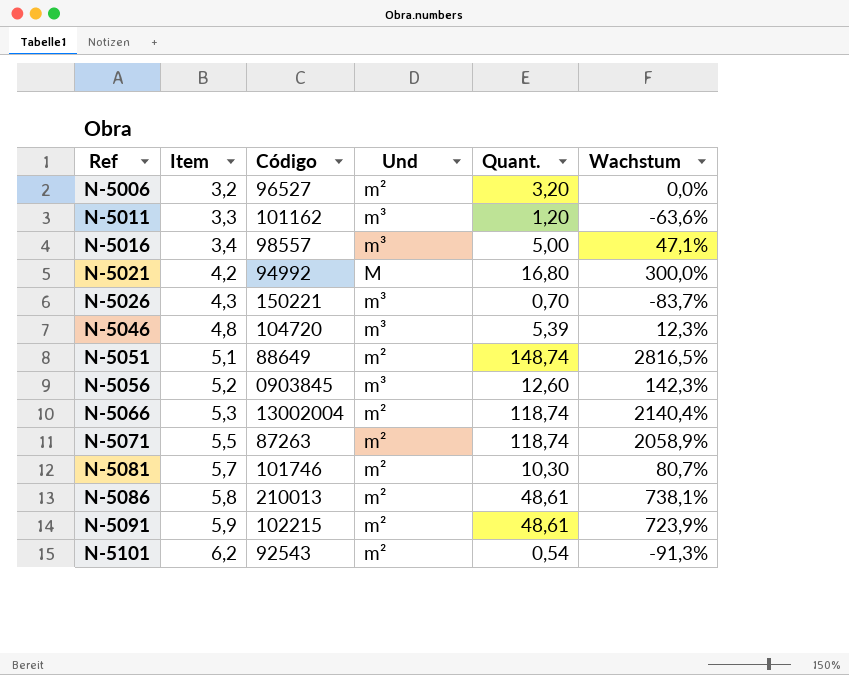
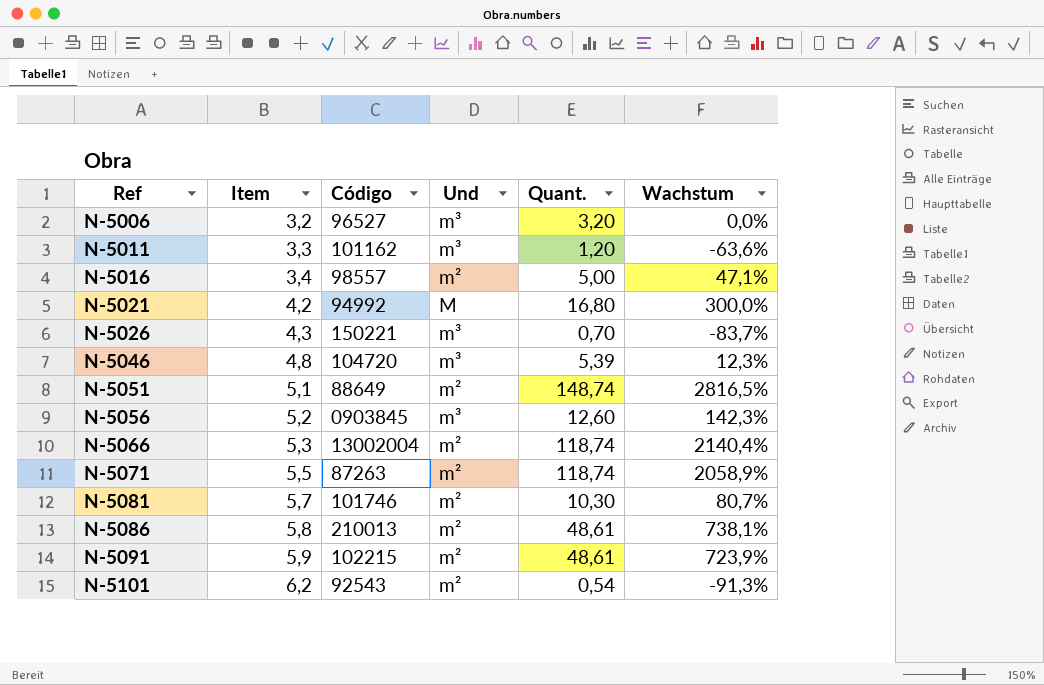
N-5006 | Und: m² -> m³
N-5016 | Und: m³ -> m²

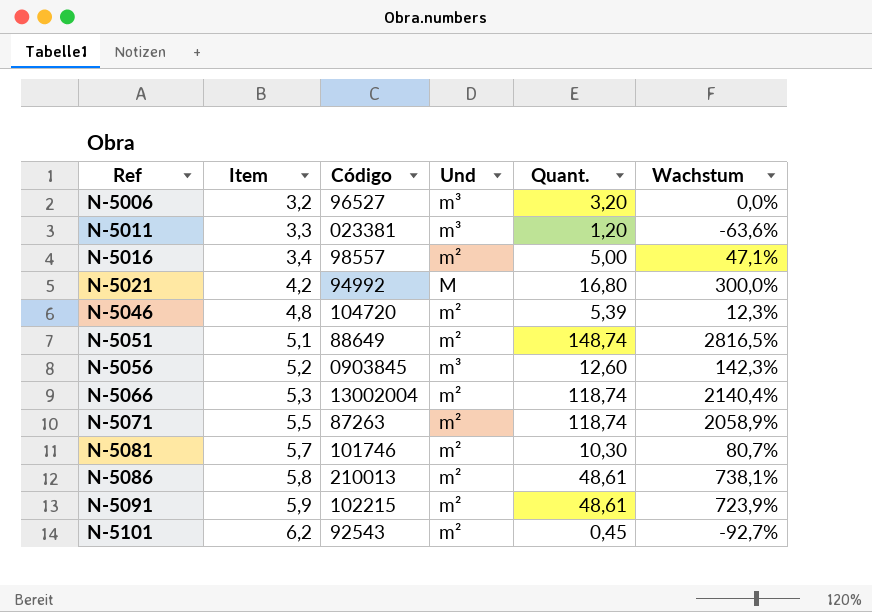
row N-5026: 4,3 | 150221 | m³ | 0,70 | -83,7% -> none
N-5011 | Código: 101162 -> 023381
N-5046 | Und: m³ -> m²
N-5101 | Quant.: 0,54 -> 0,45
N-5101 | Wachstum: -91,3% -> -92,7%

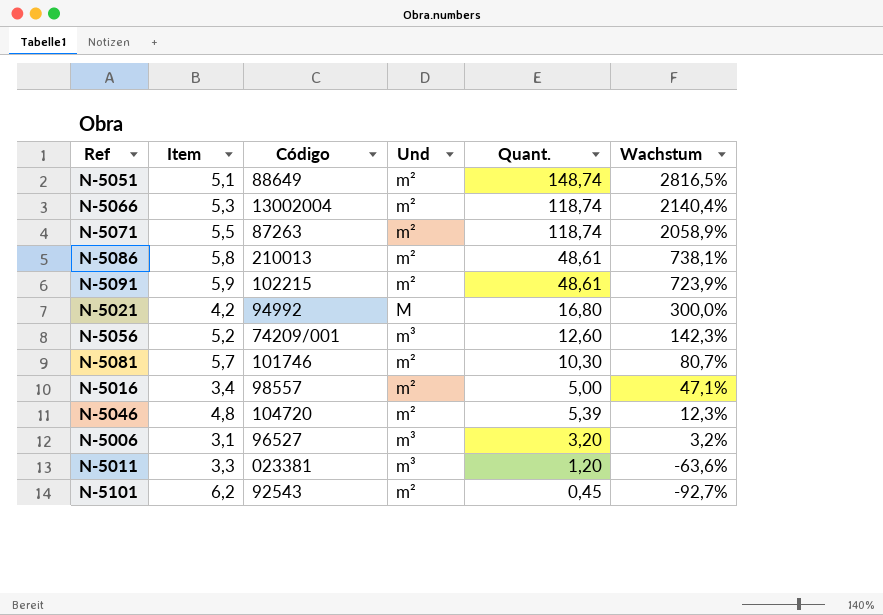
row order: Ref ascending -> Wachstum descending
N-5056 | Código: 0903845 -> 74209/001
N-5006 | Item: 3,2 -> 3,1
N-5006 | Wachstum: 0,0% -> 3,2%

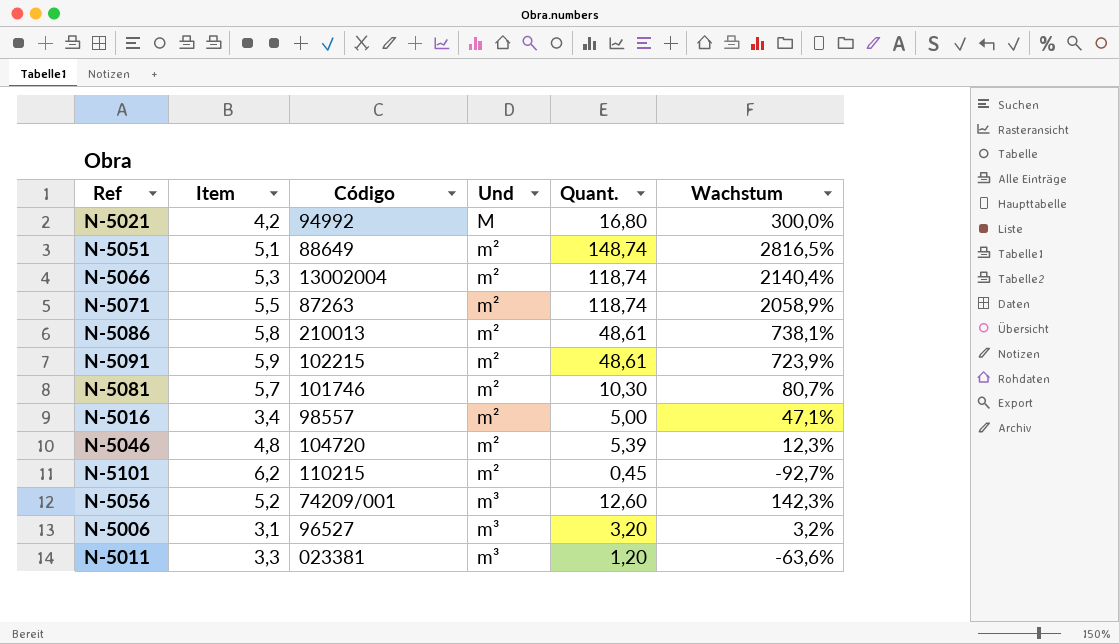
row order: Wachstum descending -> Und ascending
N-5101 | Código: 92543 -> 110215

